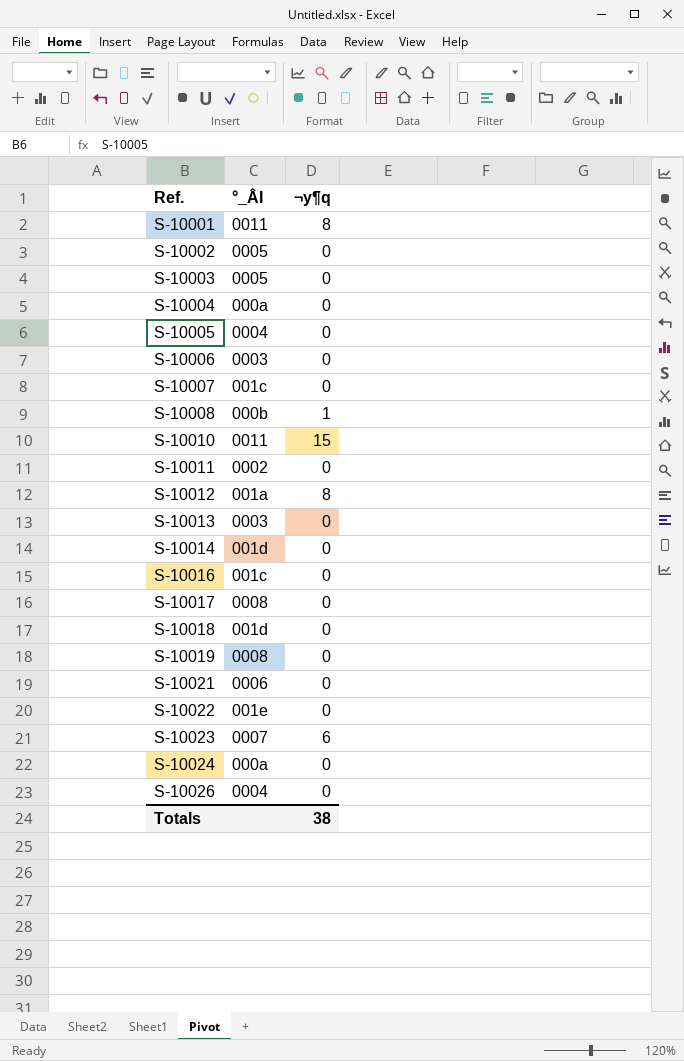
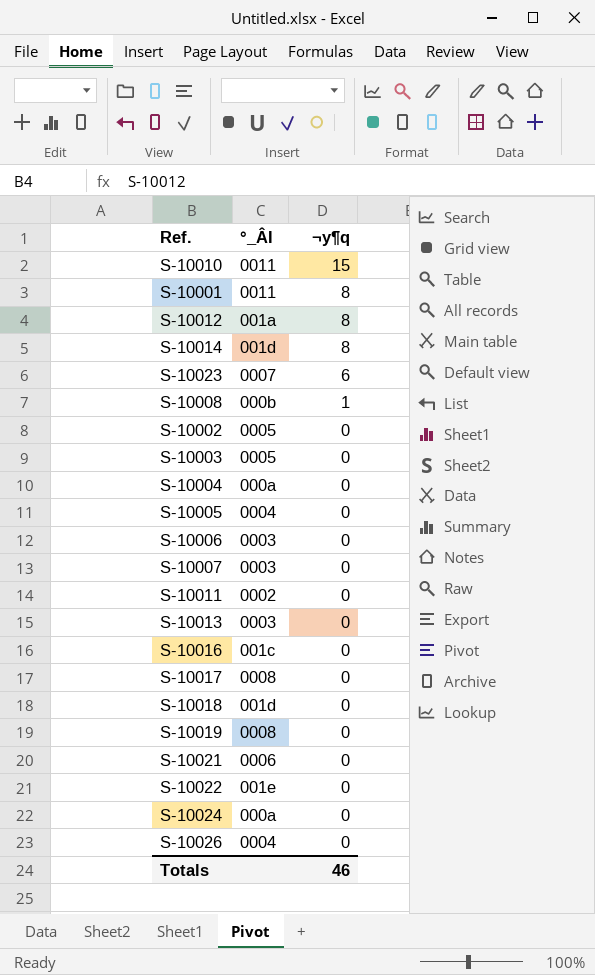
row order: Ref. ascending -> ¬y¶q descending
S-10014 | ¬y¶q: 0 -> 8
S-10007 | °_ÂI: 001c -> 0003
Totals | ¬y¶q: 38 -> 46

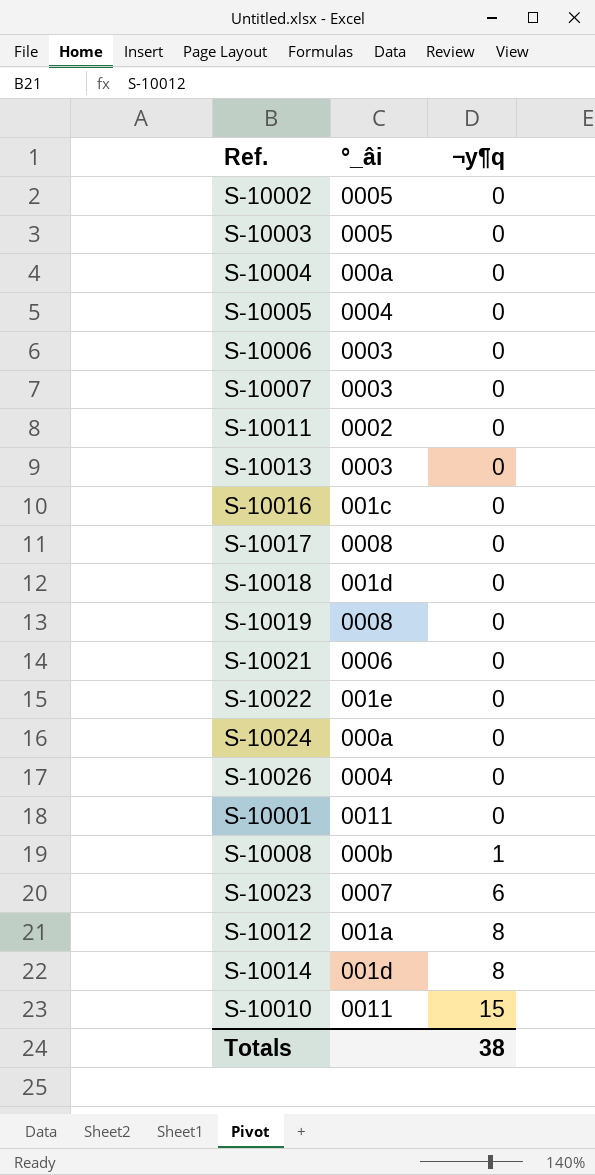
row order: ¬y¶q descending -> ¬y¶q ascending
column name: °_ÂI -> °_âi
S-10001 | ¬y¶q: 8 -> 0
Totals | ¬y¶q: 46 -> 38

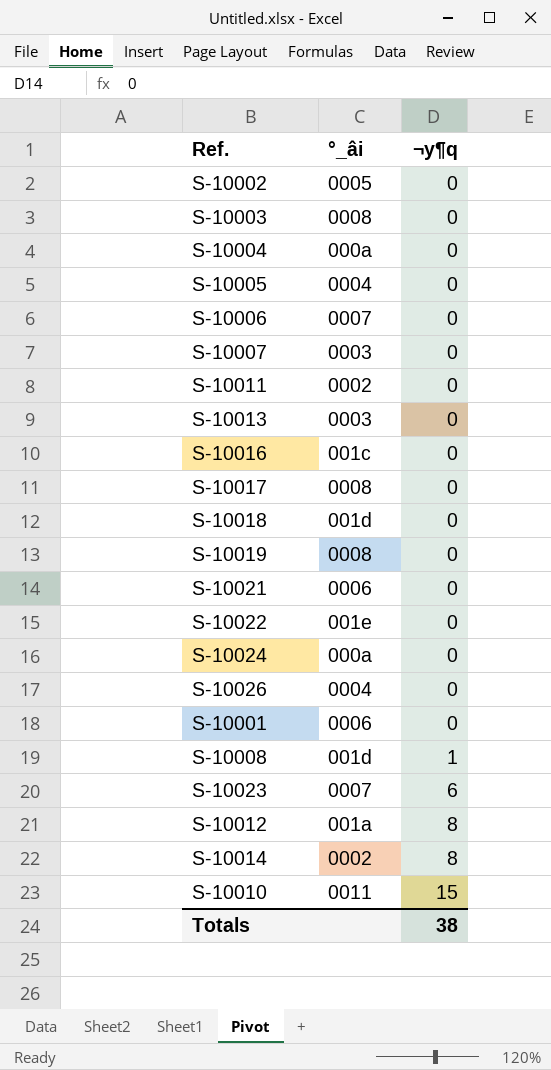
S-10003 | °_âi: 0005 -> 0008
S-10006 | °_âi: 0003 -> 0007
S-10001 | °_âi: 0011 -> 0006
S-10008 | °_âi: 000b -> 001d
S-10014 | °_âi: 001d -> 0002

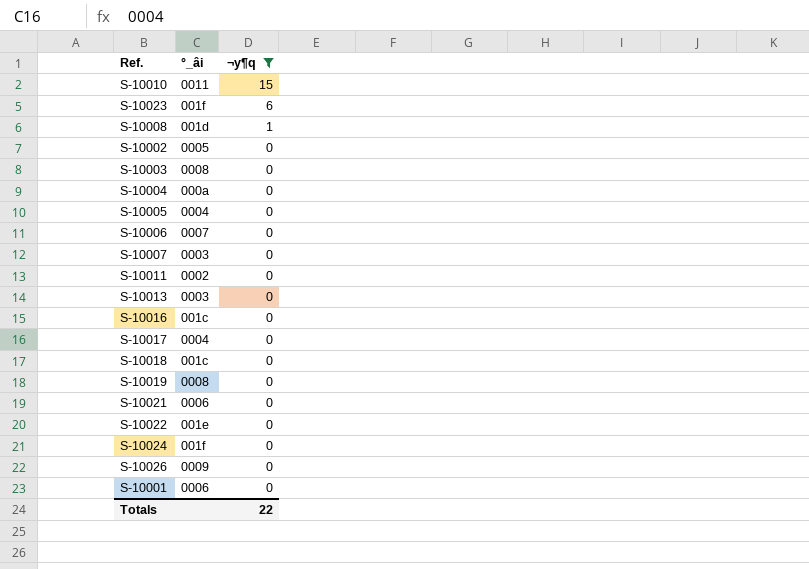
filter: none -> ¬y¶q != 8
row order: ¬y¶q ascending -> ¬y¶q descending
S-10023 | °_âi: 0007 -> 001f
S-10017 | °_âi: 0008 -> 0004
S-10018 | °_âi: 001d -> 001c
S-10024 | °_âi: 000a -> 001f
S-10026 | °_âi: 0004 -> 0009
Totals | ¬y¶q: 38 -> 22

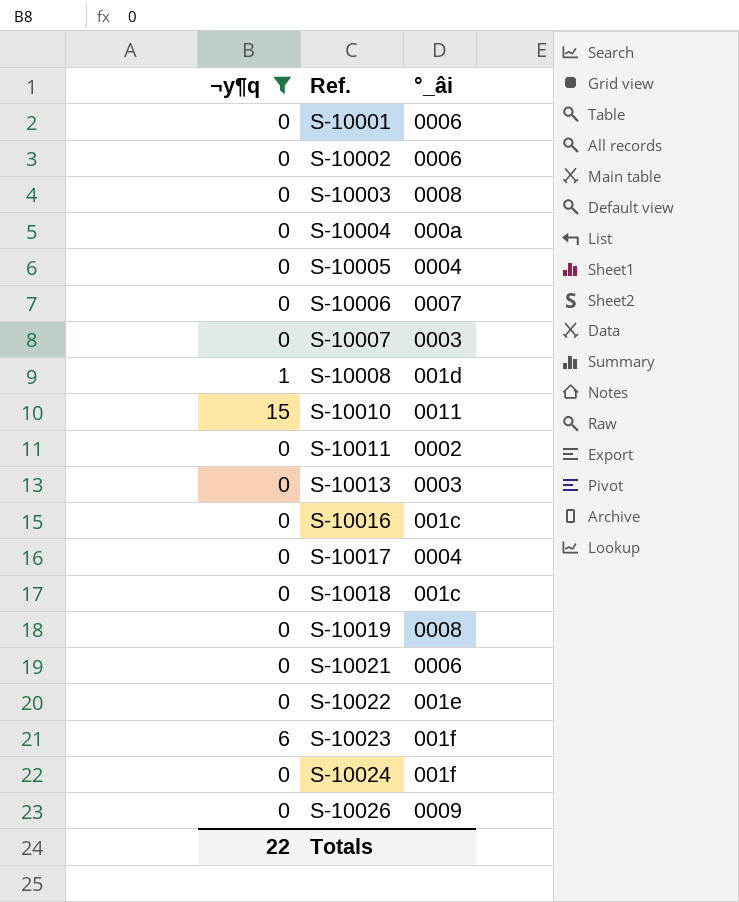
row order: ¬y¶q descending -> Ref. ascending
column ¬y¶q | position: 3 -> 1
S-10002 | °_âi: 0005 -> 0006

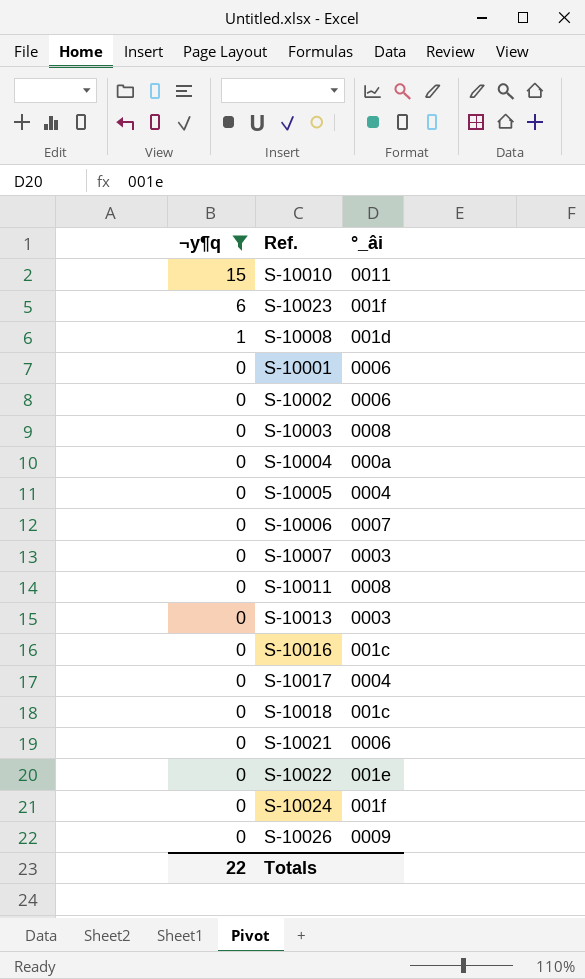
row order: Ref. ascending -> ¬y¶q descending
row S-10019: 0 | 0008 -> none
S-10011 | °_âi: 0002 -> 0008

